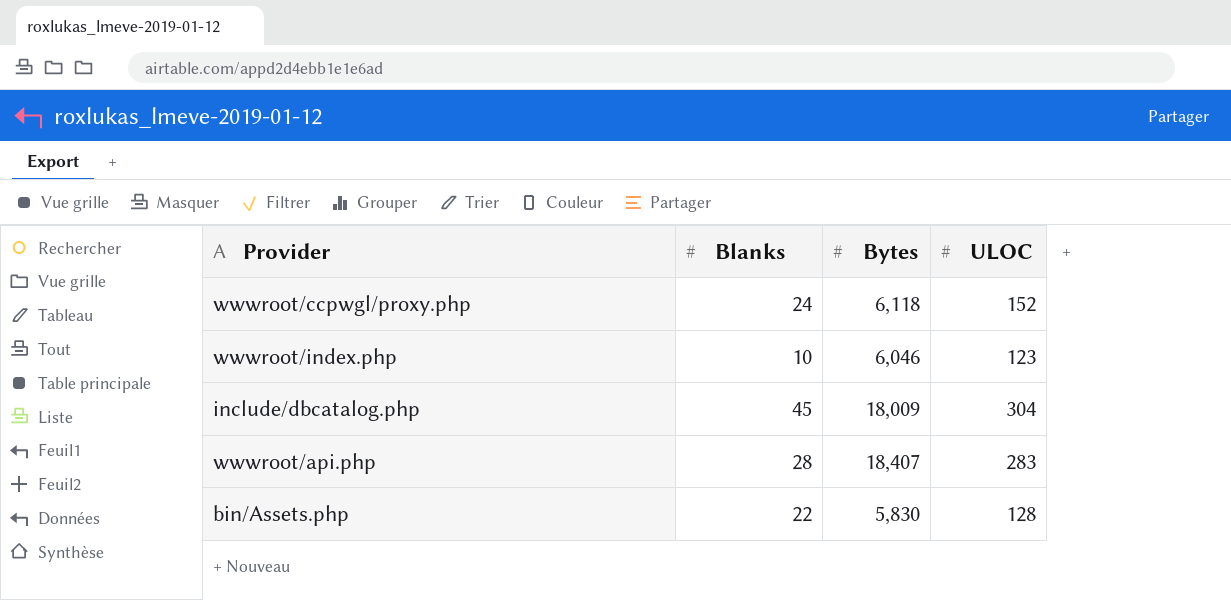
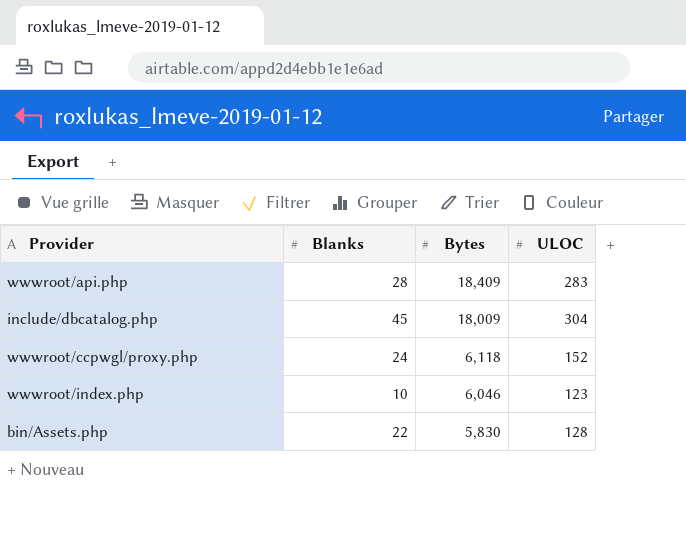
row order: none -> Bytes descending
wwwroot/api.php | Bytes: 18,407 -> 18,409

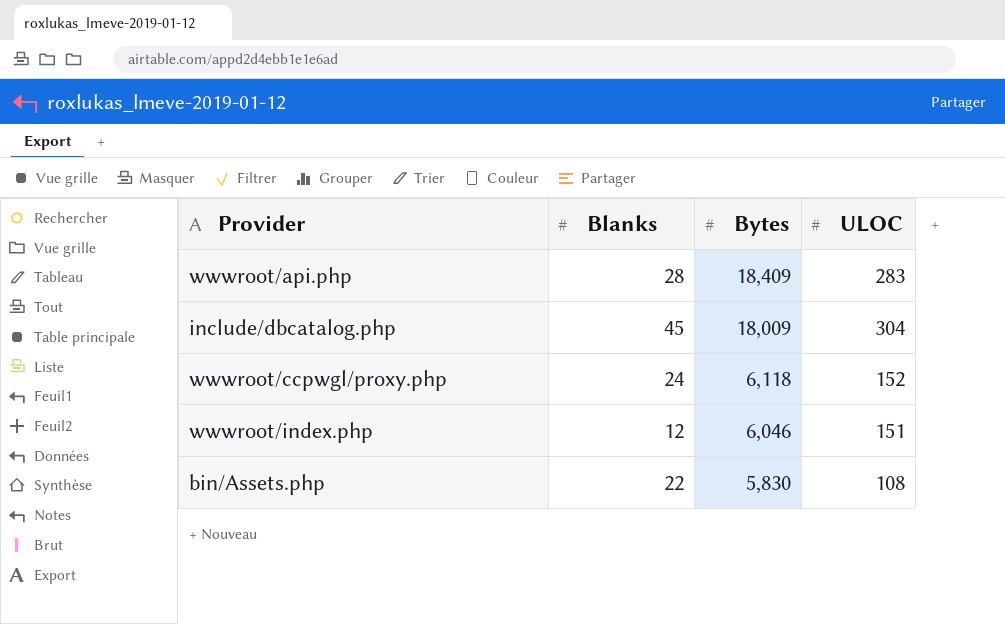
wwwroot/index.php | Blanks: 10 -> 12
wwwroot/index.php | ULOC: 123 -> 151
bin/Assets.php | ULOC: 128 -> 108

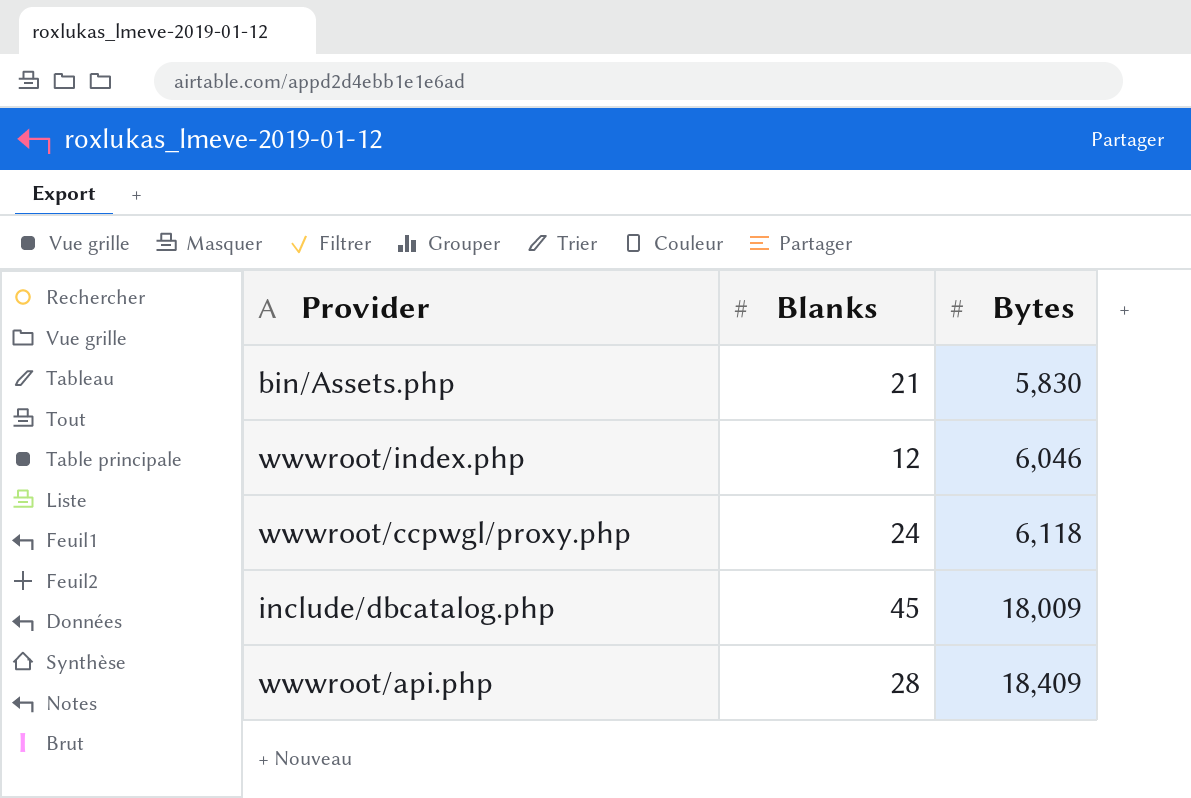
row order: Bytes descending -> Bytes ascending
column ULOC | position: 4 -> none
bin/Assets.php | Blanks: 22 -> 21

